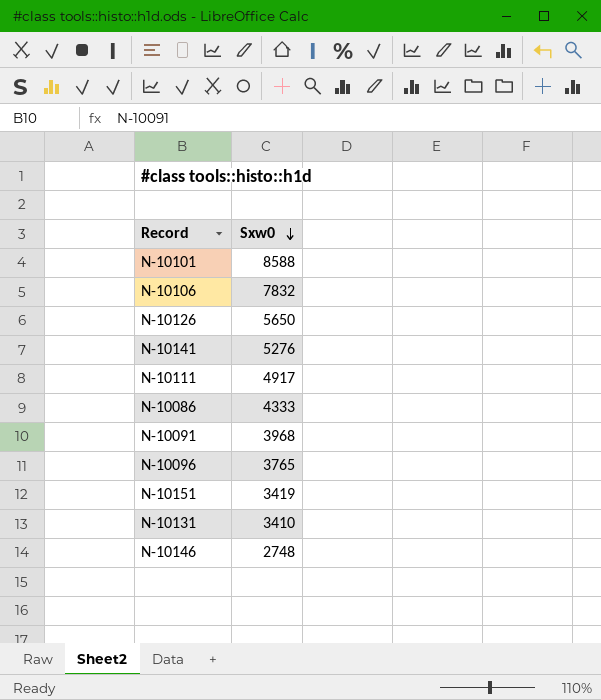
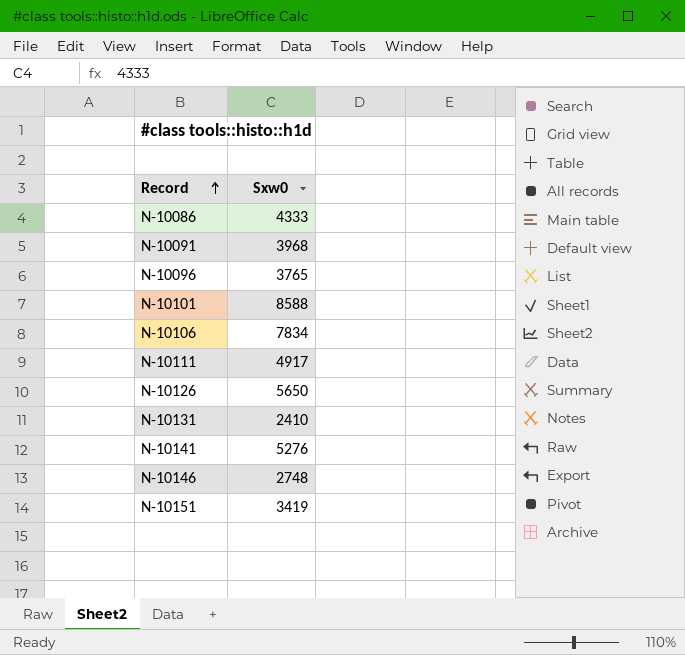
row order: Sxw0 descending -> Record ascending
N-10106 | Sxw0: 7832 -> 7834
N-10131 | Sxw0: 3410 -> 2410

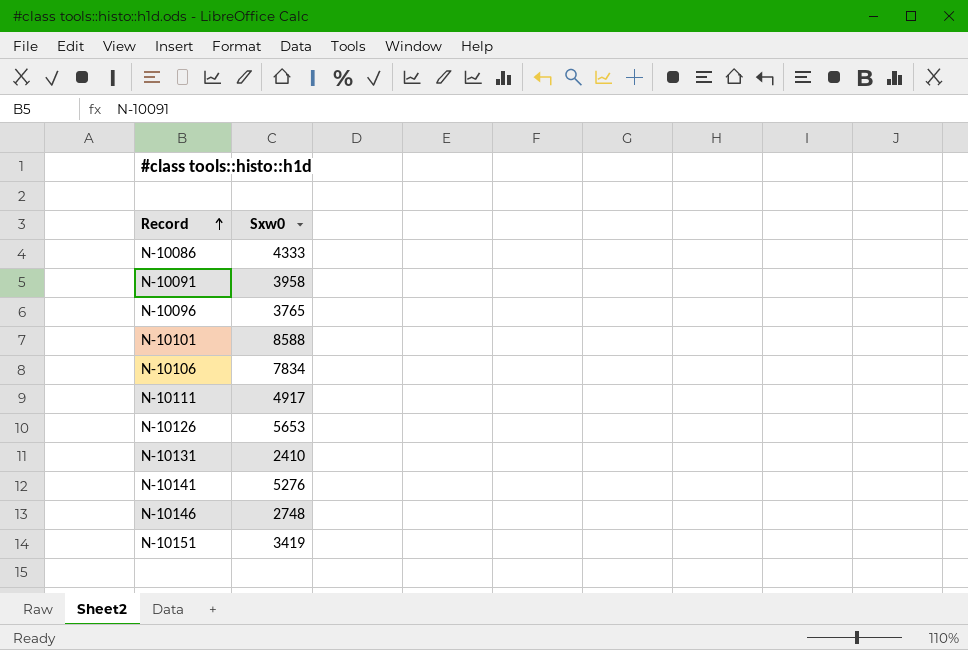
N-10091 | Sxw0: 3968 -> 3958
N-10126 | Sxw0: 5650 -> 5653

